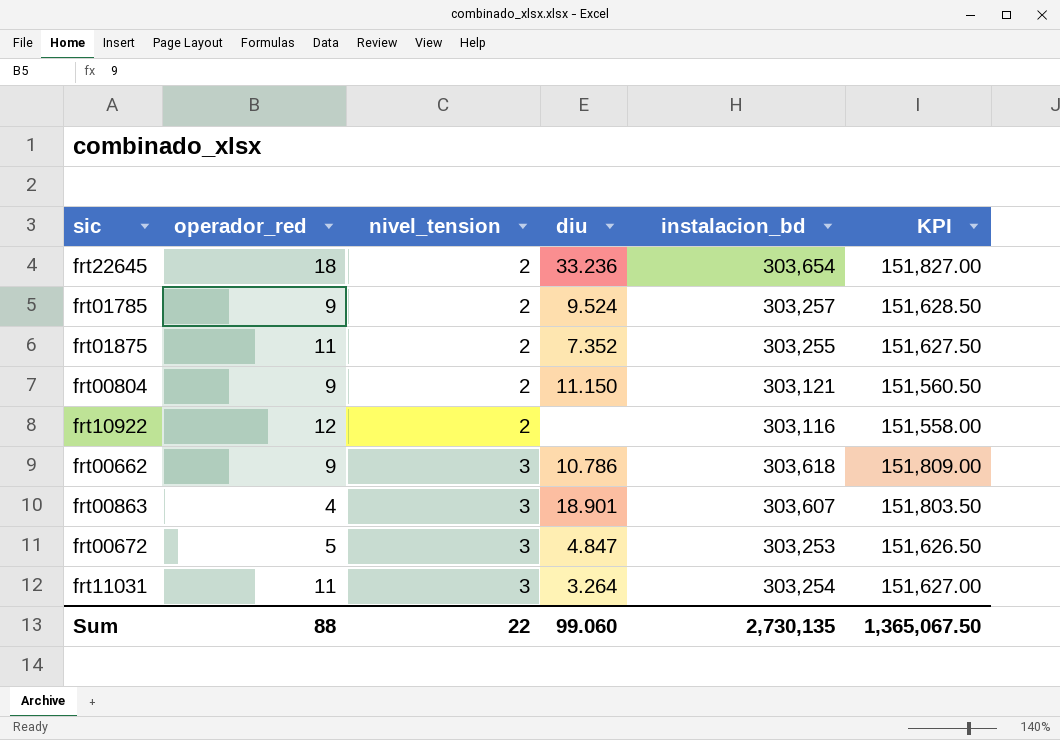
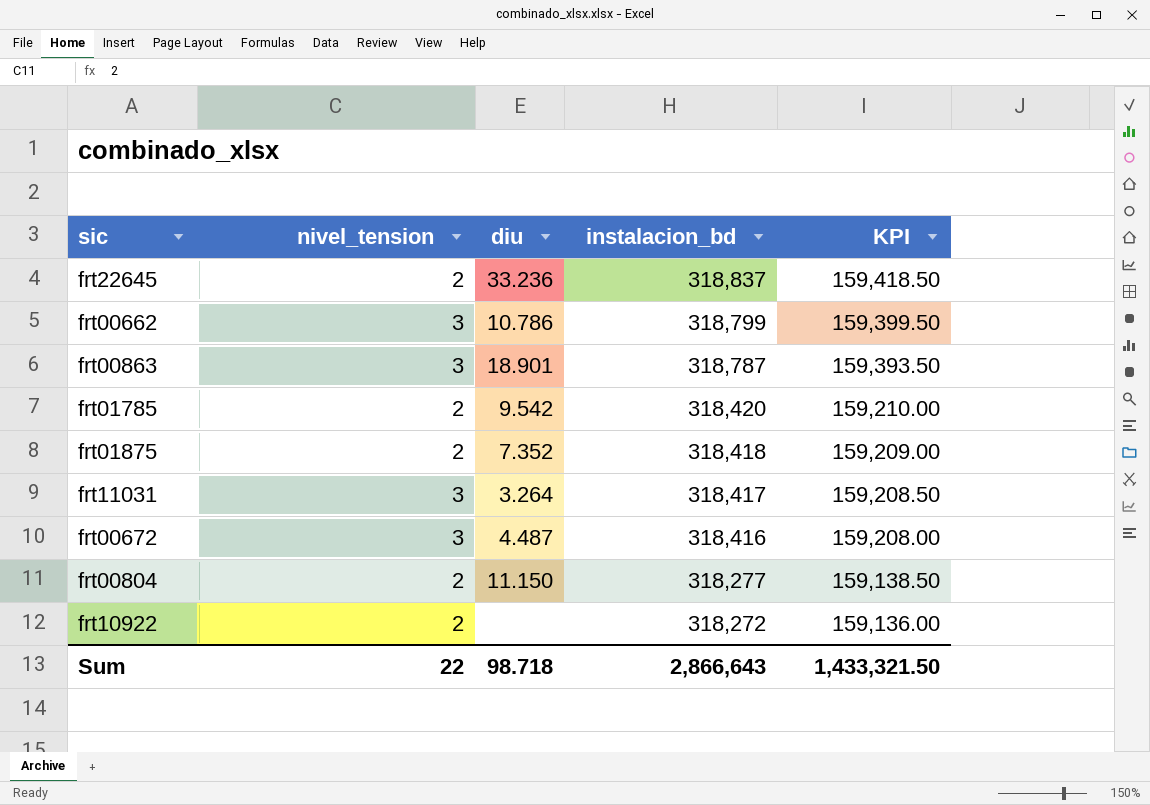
row order: nivel_tension ascending -> instalacion_bd descending
column operador_red | position: 2 -> none
frt22645 | instalacion_bd: 303,654 -> 318,837
frt22645 | KPI: 151,827.00 -> 159,418.50
frt00662 | instalacion_bd: 303,618 -> 318,799
frt00662 | KPI: 151,809.00 -> 159,399.50
frt00863 | instalacion_bd: 303,607 -> 318,787
frt00863 | KPI: 151,803.50 -> 159,393.50
frt01785 | diu: 9.524 -> 9.542
frt01785 | instalacion_bd: 303,257 -> 318,420
frt01785 | KPI: 151,628.50 -> 159,210.00
frt01875 | instalacion_bd: 303,255 -> 318,418
frt01875 | KPI: 151,627.50 -> 159,209.00
frt11031 | instalacion_bd: 303,254 -> 318,417
frt11031 | KPI: 151,627.00 -> 159,208.50
frt00672 | diu: 4.847 -> 4.487
frt00672 | instalacion_bd: 303,253 -> 318,416
frt00672 | KPI: 151,626.50 -> 159,208.00
frt00804 | instalacion_bd: 303,121 -> 318,277
frt00804 | KPI: 151,560.50 -> 159,138.50
frt10922 | instalacion_bd: 303,116 -> 318,272
frt10922 | KPI: 151,558.00 -> 159,136.00
Sum | diu: 99.060 -> 98.718
Sum | instalacion_bd: 2,730,135 -> 2,866,643
Sum | KPI: 1,365,067.50 -> 1,433,321.50

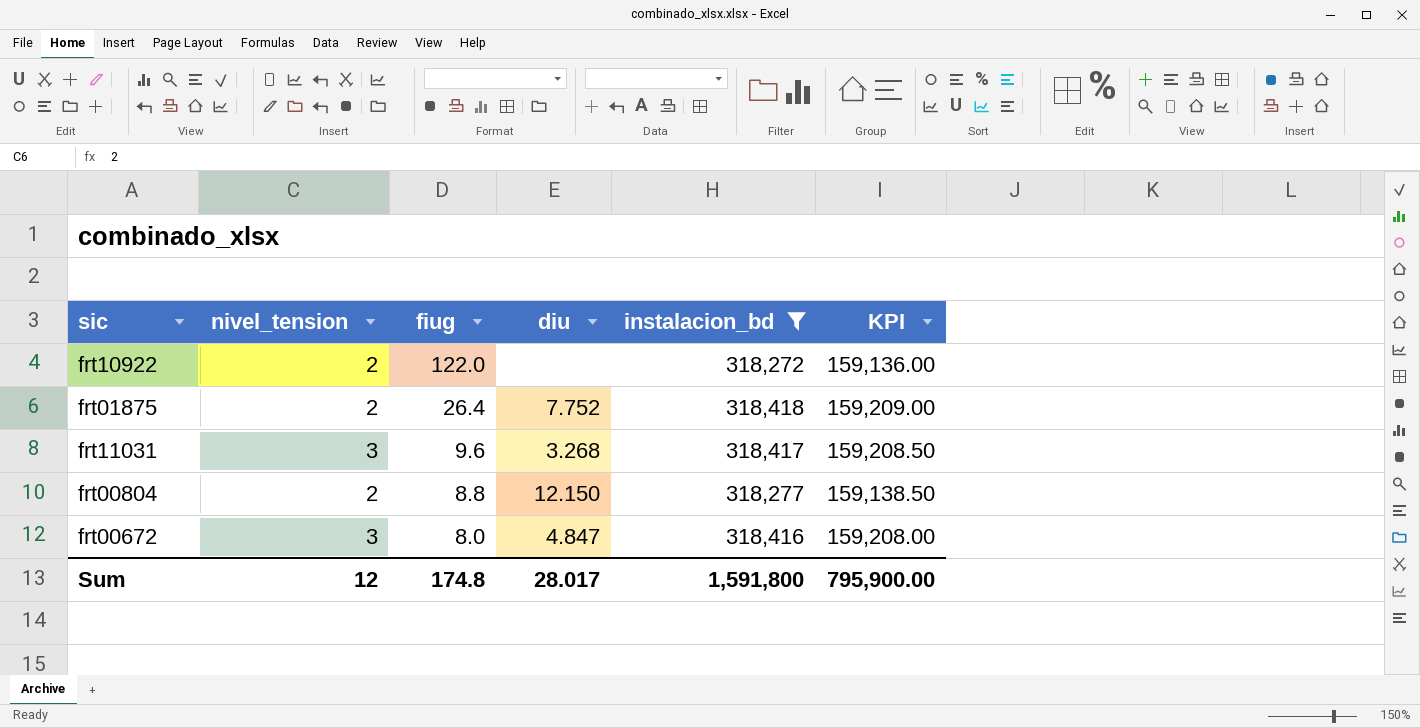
filter: none -> instalacion_bd <= 318,418
row order: instalacion_bd descending -> fiug descending
column fiug | position: none -> 3
frt01875 | diu: 7.352 -> 7.752
frt11031 | diu: 3.264 -> 3.268
frt00804 | diu: 11.150 -> 12.150
frt00672 | diu: 4.487 -> 4.847
Sum | nivel_tension: 22 -> 12
Sum | diu: 98.718 -> 28.017
Sum | instalacion_bd: 2,866,643 -> 1,591,800
Sum | KPI: 1,433,321.50 -> 795,900.00

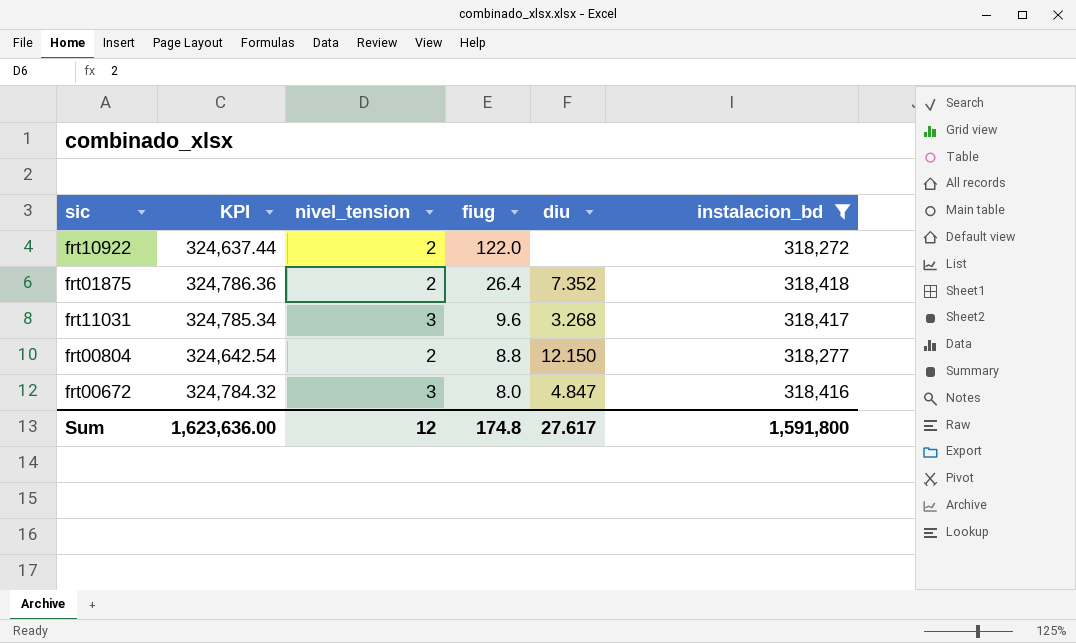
column KPI | formula: [instalacion_bd] * 0.5 -> [instalacion_bd] * 1.02
column KPI | position: 6 -> 2
frt01875 | diu: 7.752 -> 7.352
Sum | KPI: 795,900.00 -> 1,623,636.00
Sum | diu: 28.017 -> 27.617

